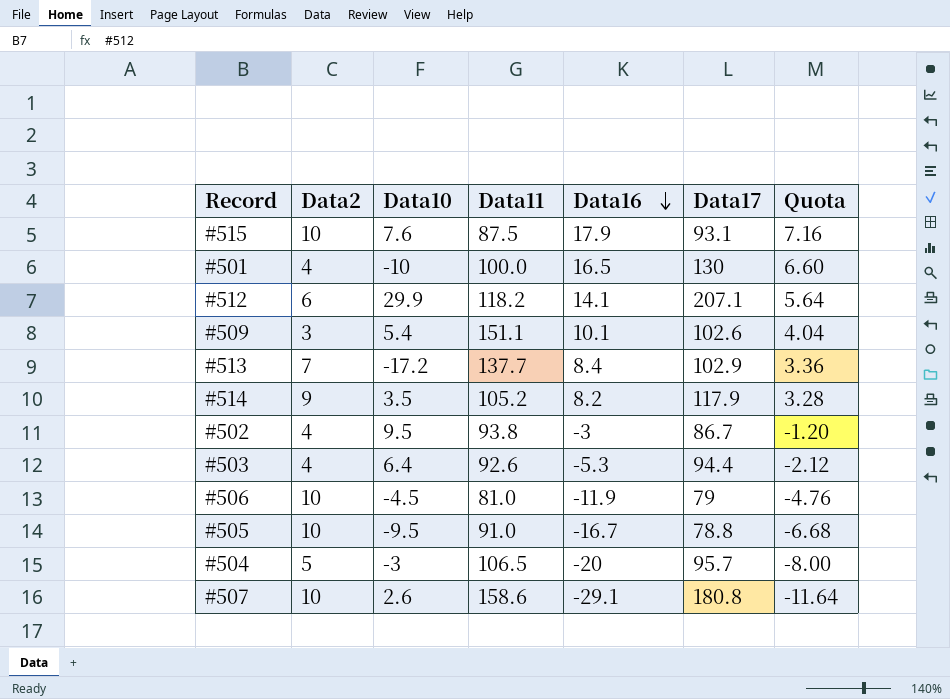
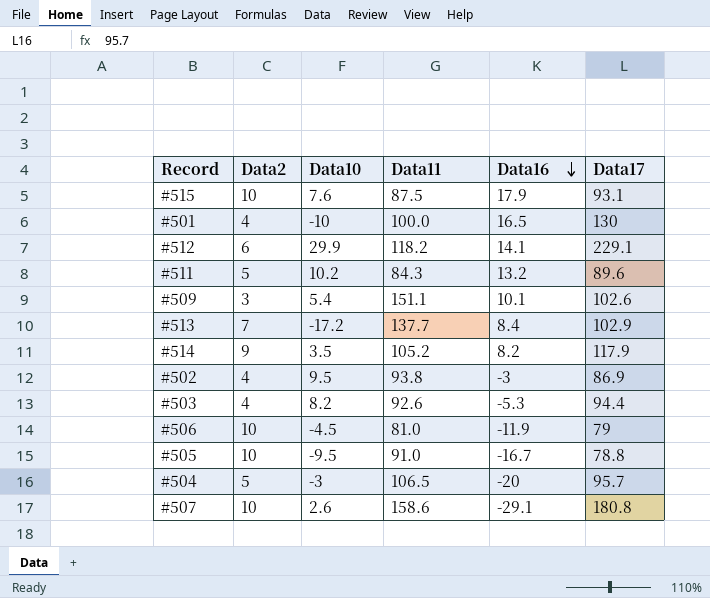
column Quota | formula: [Data16] * 0.4 -> none
#512 | Data17: 207.1 -> 229.1
row #511: none -> 5 | 10.2 | 84.3 | 13.2 | 89.6
#502 | Data17: 86.7 -> 86.9
#503 | Data10: 6.4 -> 8.2

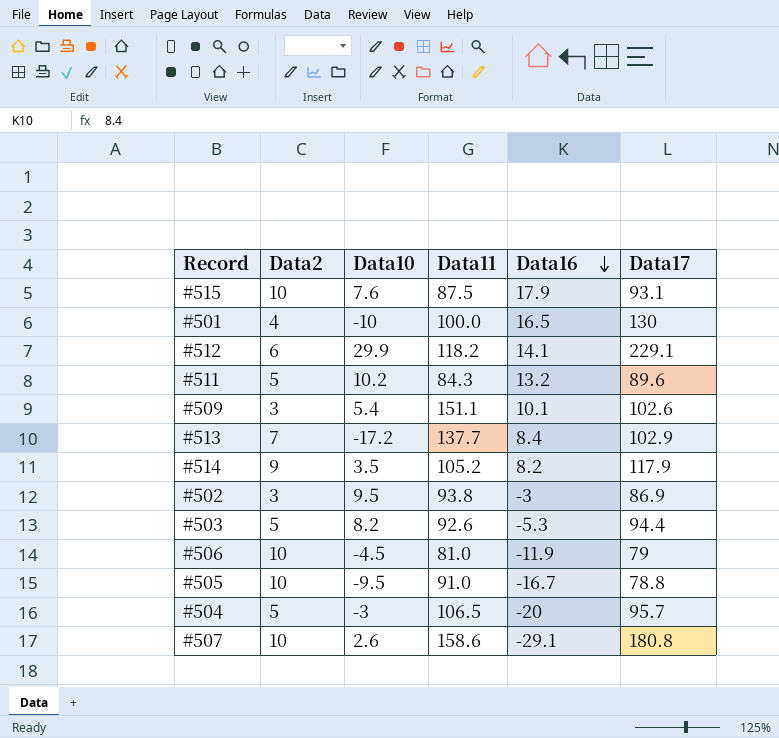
#502 | Data2: 4 -> 3
#503 | Data2: 4 -> 5

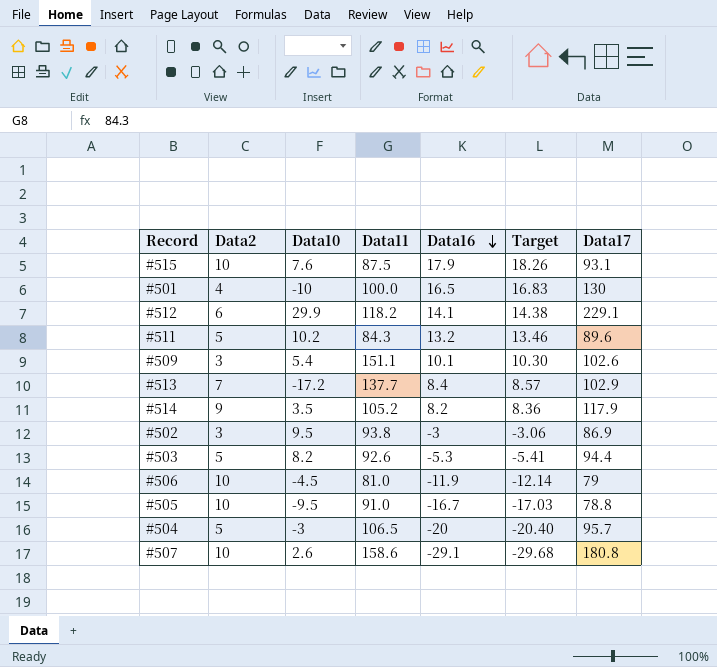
column Target | formula: none -> [Data16] * 1.02

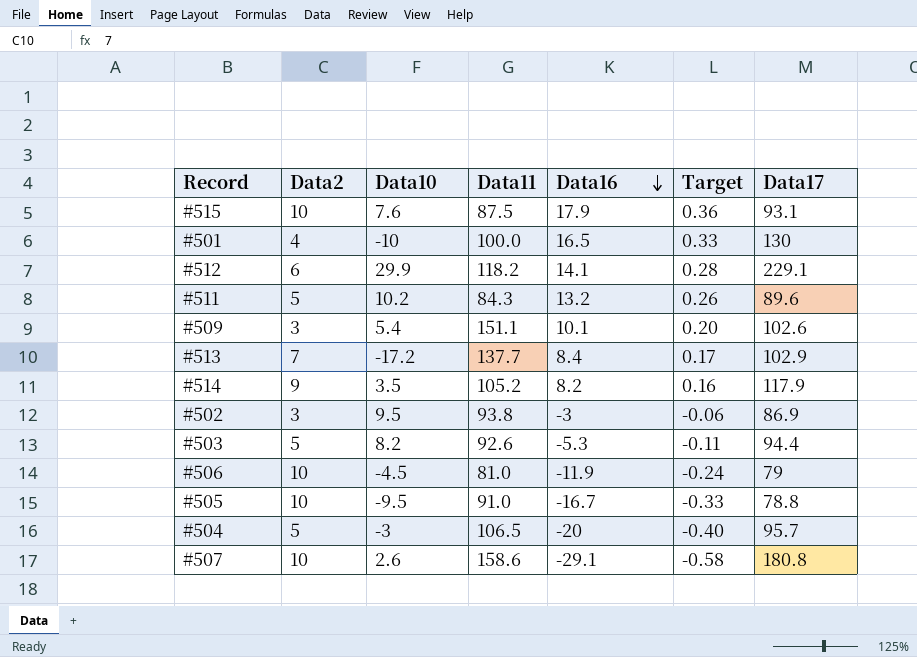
column Target | formula: [Data16] * 1.02 -> [Data16] * 0.02

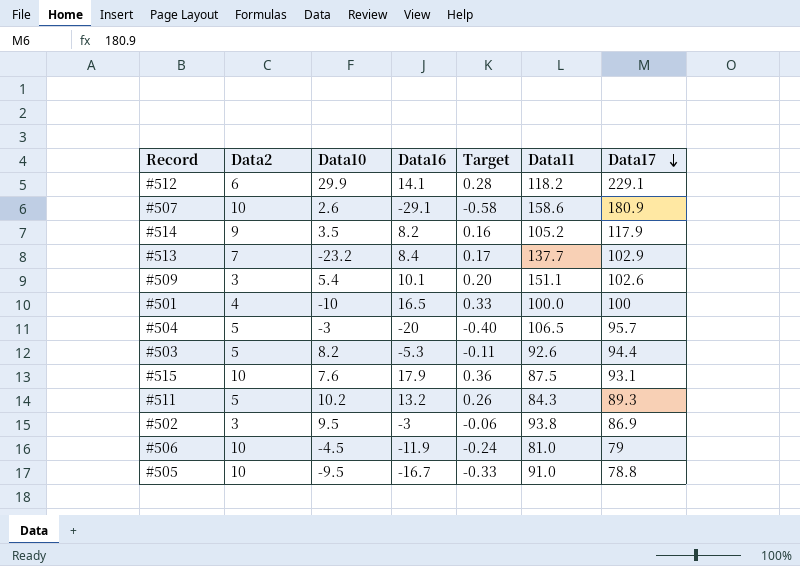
row order: Data16 descending -> Data17 descending
column Data11 | position: 4 -> 6
#507 | Data17: 180.8 -> 180.9
#513 | Data10: -17.2 -> -23.2
#501 | Data17: 130 -> 100
#511 | Data17: 89.6 -> 89.3

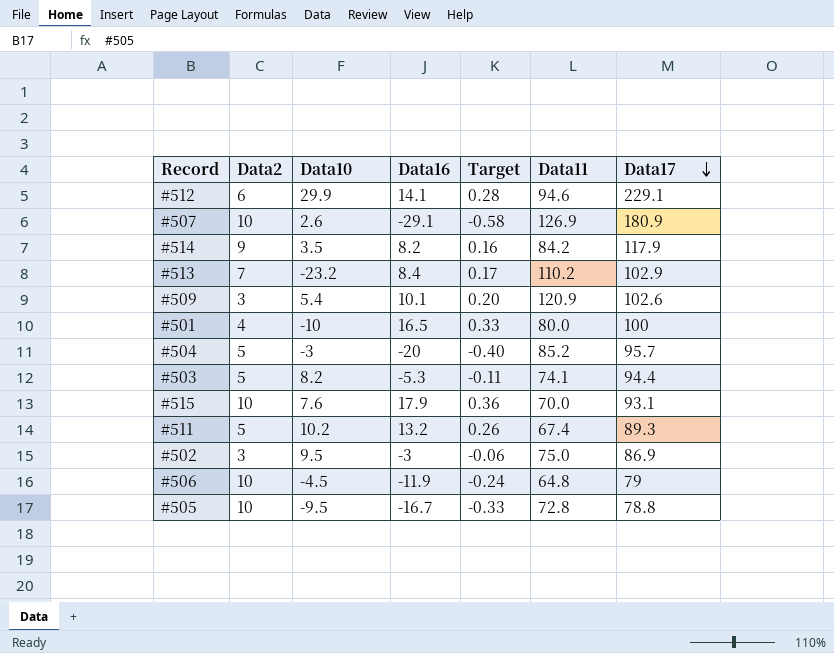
#512 | Data11: 118.2 -> 94.6
#507 | Data11: 158.6 -> 126.9
#514 | Data11: 105.2 -> 84.2
#513 | Data11: 137.7 -> 110.2
#509 | Data11: 151.1 -> 120.9
#501 | Data11: 100.0 -> 80.0
#504 | Data11: 106.5 -> 85.2
#503 | Data11: 92.6 -> 74.1
#515 | Data11: 87.5 -> 70.0
#511 | Data11: 84.3 -> 67.4
#502 | Data11: 93.8 -> 75.0
#506 | Data11: 81.0 -> 64.8
#505 | Data11: 91.0 -> 72.8

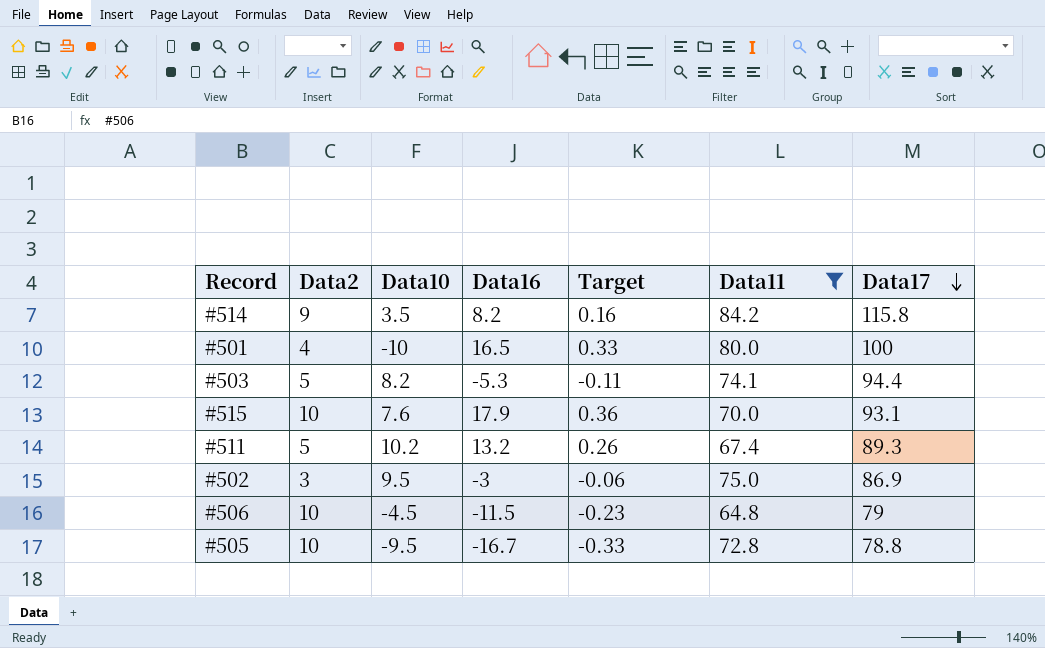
filter: none -> Data11 <= 84.2
#514 | Data17: 117.9 -> 115.8
#506 | Data16: -11.9 -> -11.5
#506 | Target: -0.24 -> -0.23

